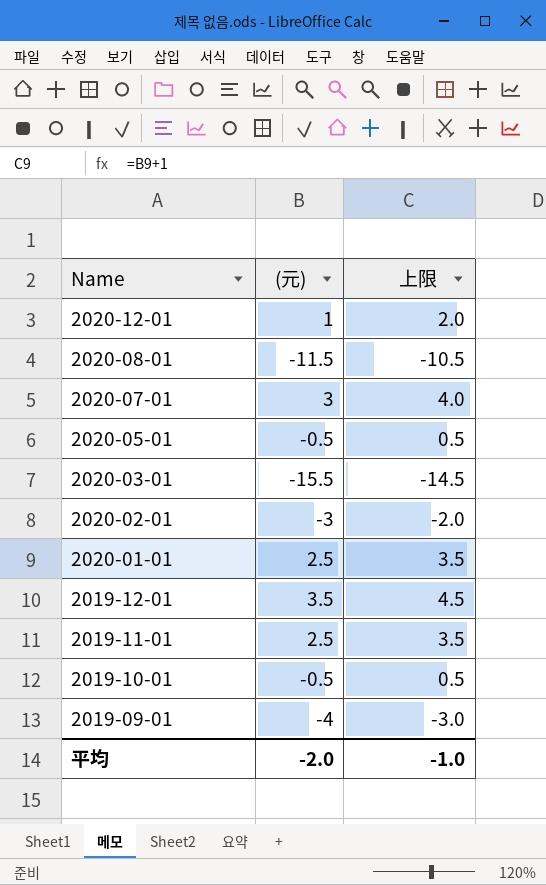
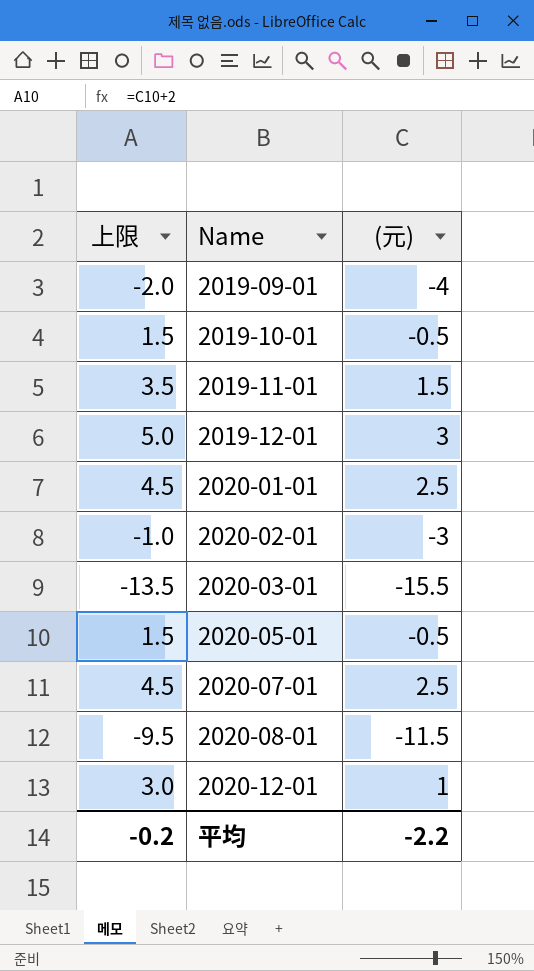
row order: Name descending -> Name ascending
column 上限 | formula: [(元)] + 1 -> [(元)] + 2
column 上限 | position: 3 -> 1
2019-11-01 | (元): 2.5 -> 1.5
2019-12-01 | (元): 3.5 -> 3
2020-07-01 | (元): 3 -> 2.5
平均 | 上限: -1.0 -> -0.2
平均 | (元): -2.0 -> -2.2

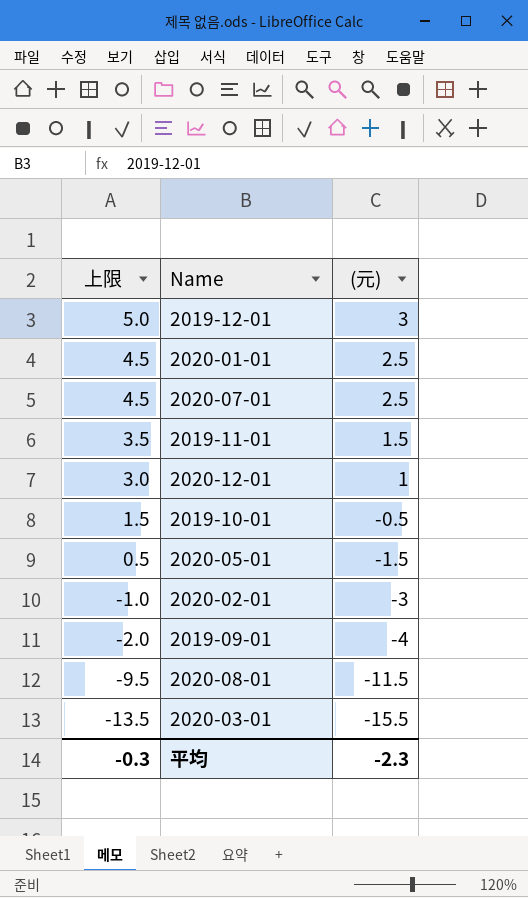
row order: Name ascending -> 上限 descending
2020-05-01 | 上限: 1.5 -> 0.5
2020-05-01 | (元): -0.5 -> -1.5
平均 | 上限: -0.2 -> -0.3
平均 | (元): -2.2 -> -2.3

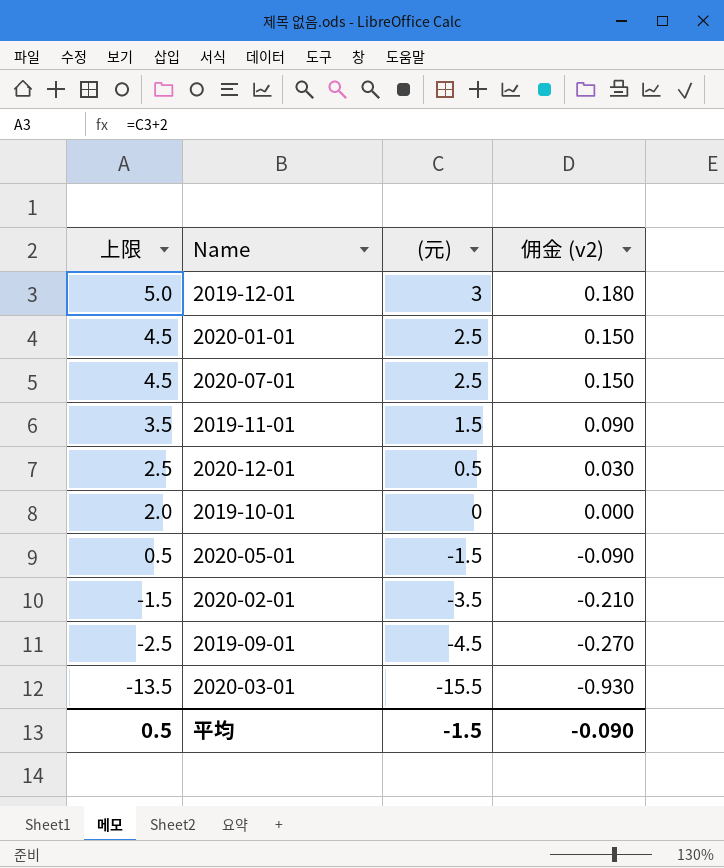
column 佣金 (v2) | formula: none -> [(元)] * 0.06
row 2020-08-01: -9.5 | -11.5 -> none
2020-12-01 | 上限: 3.0 -> 2.5
2020-12-01 | (元): 1 -> 0.5
2019-10-01 | 上限: 1.5 -> 2.0
2019-10-01 | (元): -0.5 -> 0
2020-02-01 | 上限: -1.0 -> -1.5
2020-02-01 | (元): -3 -> -3.5
2019-09-01 | 上限: -2.0 -> -2.5
2019-09-01 | (元): -4 -> -4.5
平均 | 上限: -0.3 -> 0.5
平均 | (元): -2.3 -> -1.5

